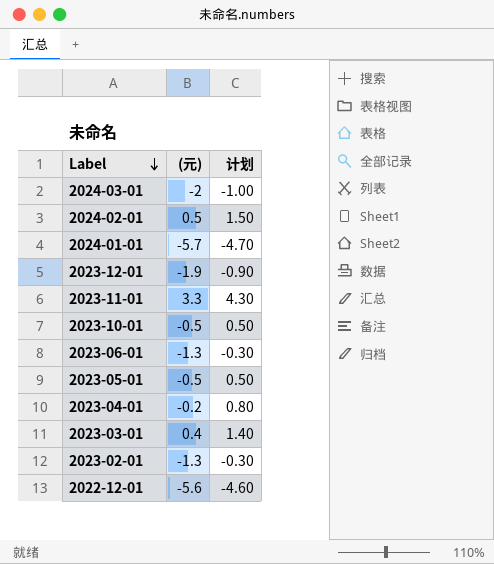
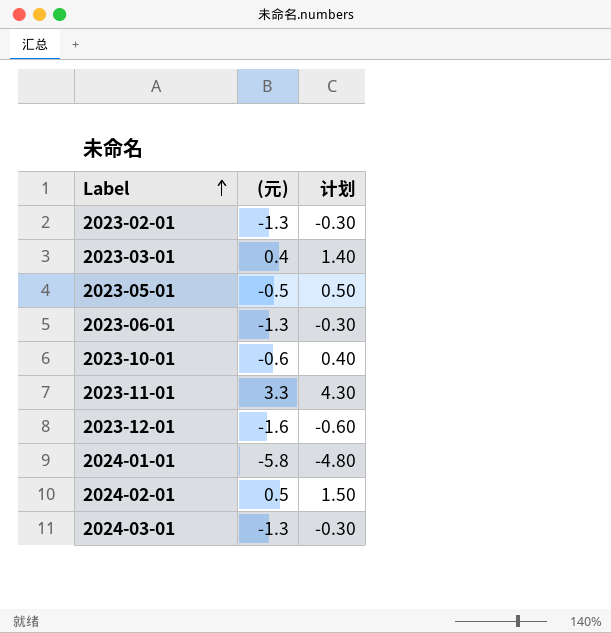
row order: Label descending -> Label ascending
row 2023-04-01: -0.2 | 0.80 -> none
row 2022-12-01: -5.6 | -4.60 -> none
2023-10-01 | (元): -0.5 -> -0.6
2023-10-01 | 计划: 0.50 -> 0.40
2023-12-01 | (元): -1.9 -> -1.6
2023-12-01 | 计划: -0.90 -> -0.60
2024-01-01 | (元): -5.7 -> -5.8
2024-01-01 | 计划: -4.70 -> -4.80
2024-03-01 | (元): -2 -> -1.3
2024-03-01 | 计划: -1.00 -> -0.30

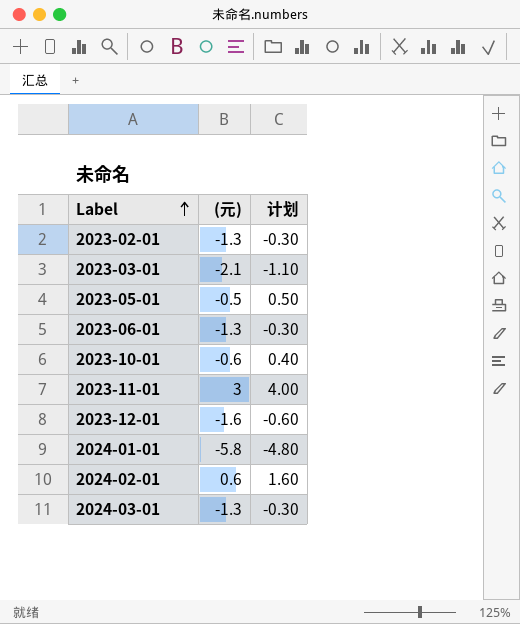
2023-03-01 | (元): 0.4 -> -2.1
2023-03-01 | 计划: 1.40 -> -1.10
2023-11-01 | (元): 3.3 -> 3
2023-11-01 | 计划: 4.30 -> 4.00
2024-02-01 | (元): 0.5 -> 0.6
2024-02-01 | 计划: 1.50 -> 1.60

